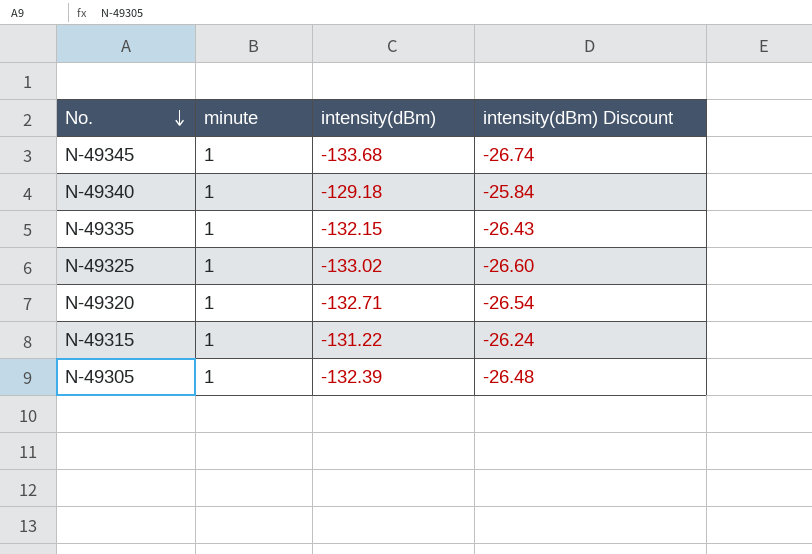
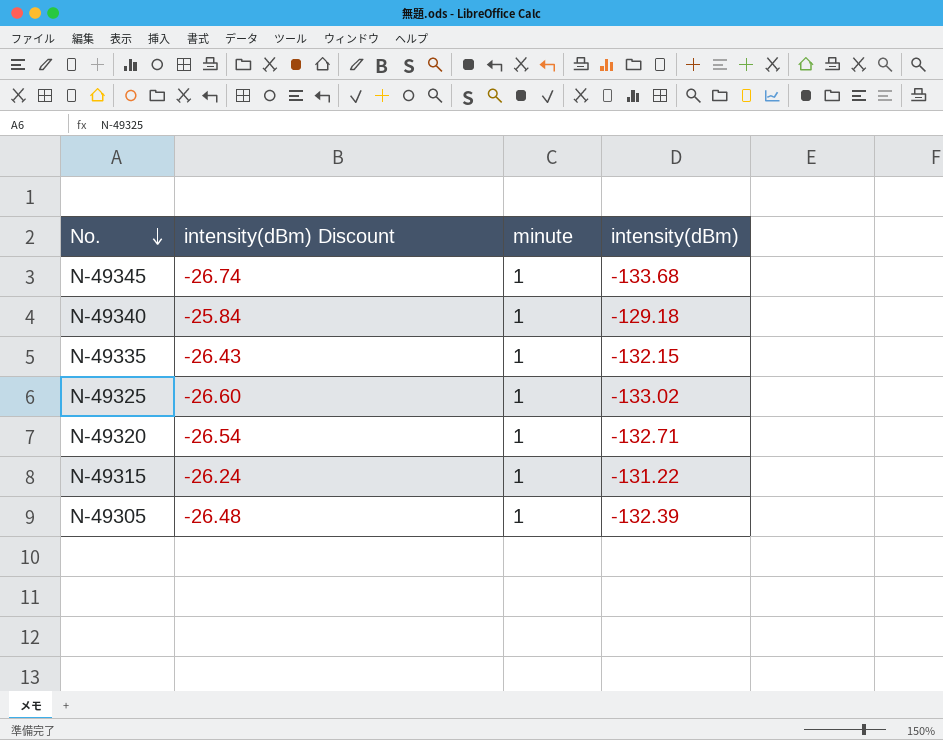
column intensity(dBm) Discount | position: 4 -> 2

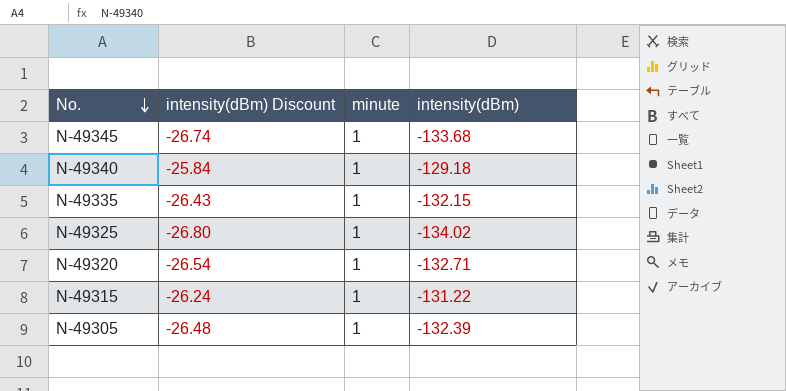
N-49325 | intensity(dBm) Discount: -26.60 -> -26.80
N-49325 | intensity(dBm): -133.02 -> -134.02

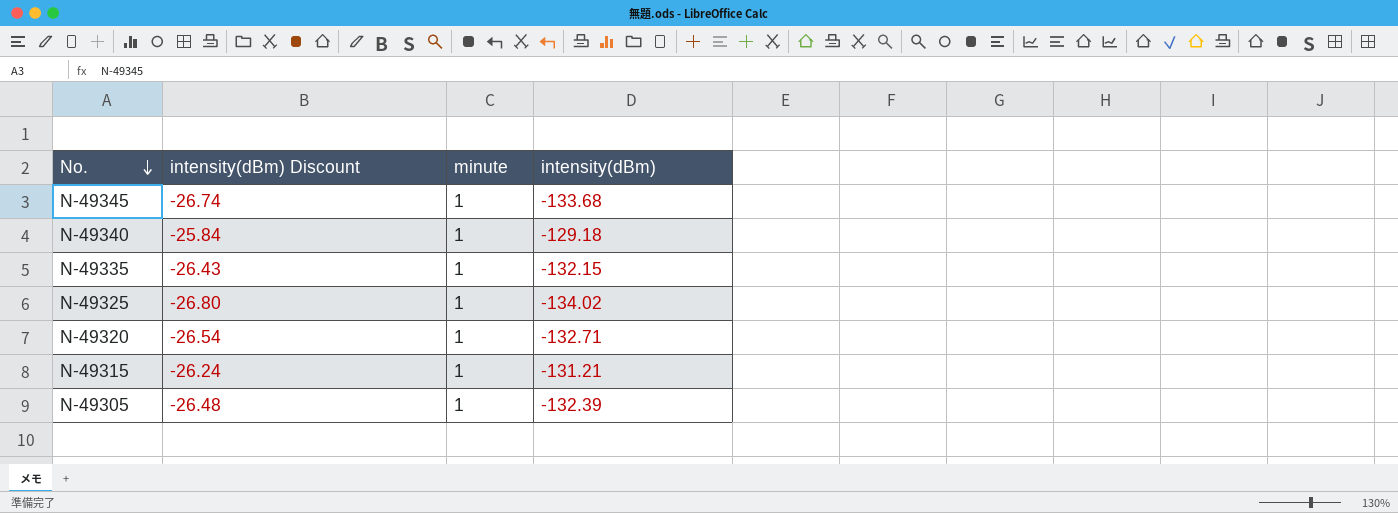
N-49315 | intensity(dBm): -131.22 -> -131.21

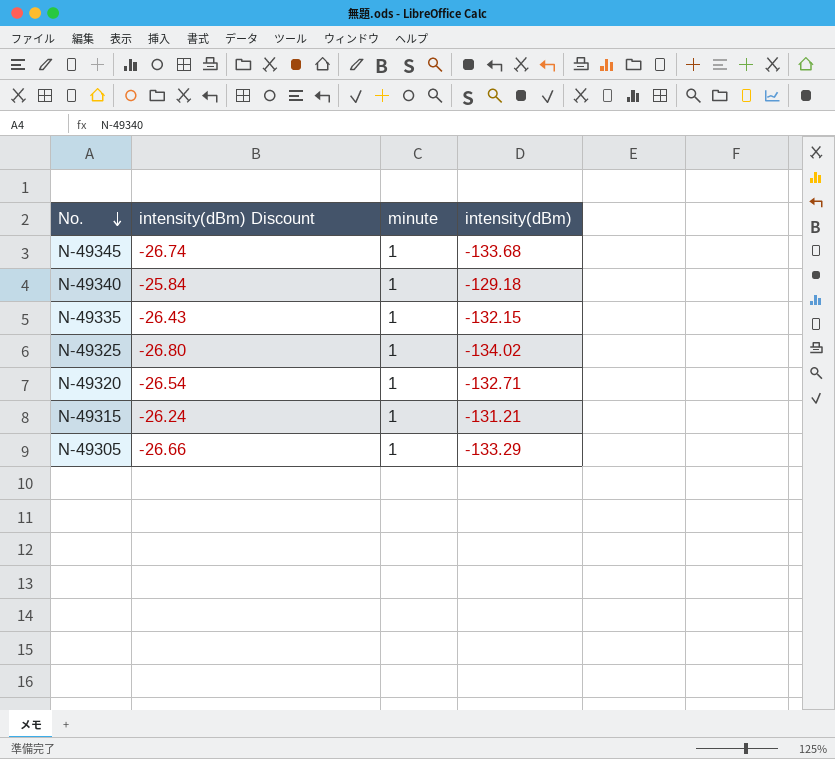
N-49305 | intensity(dBm) Discount: -26.48 -> -26.66
N-49305 | intensity(dBm): -132.39 -> -133.29

